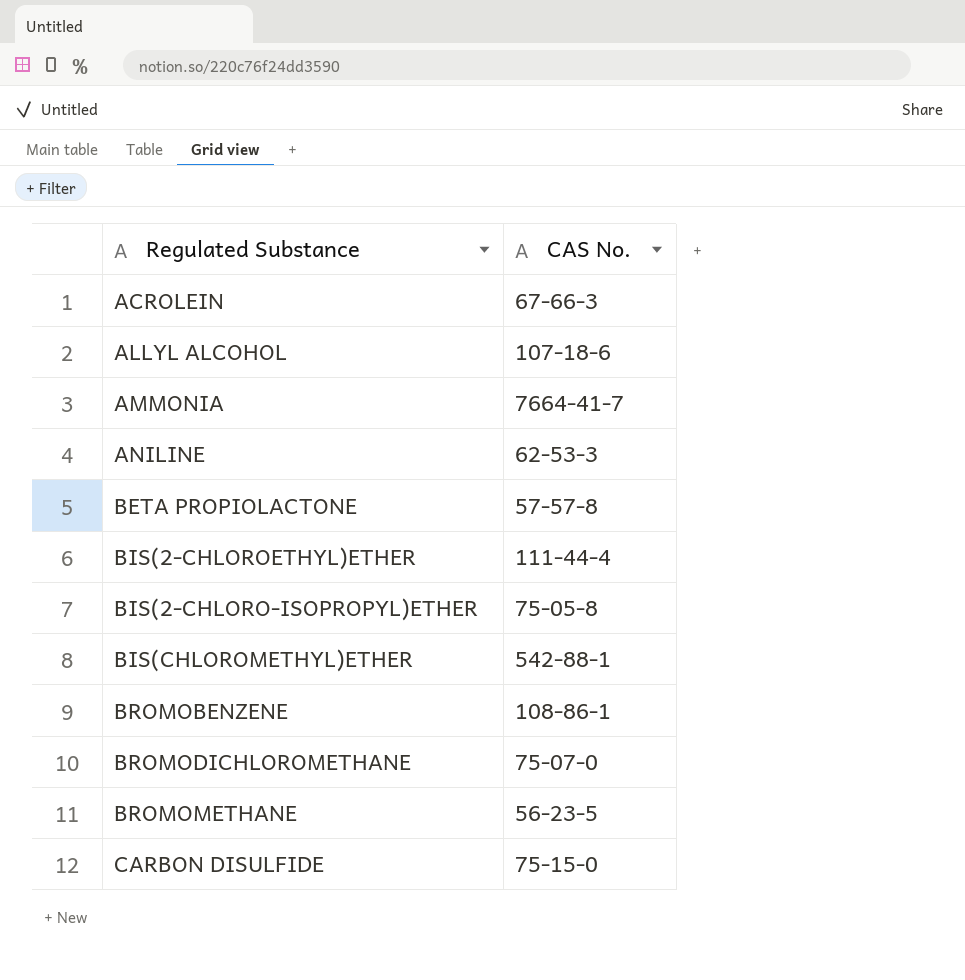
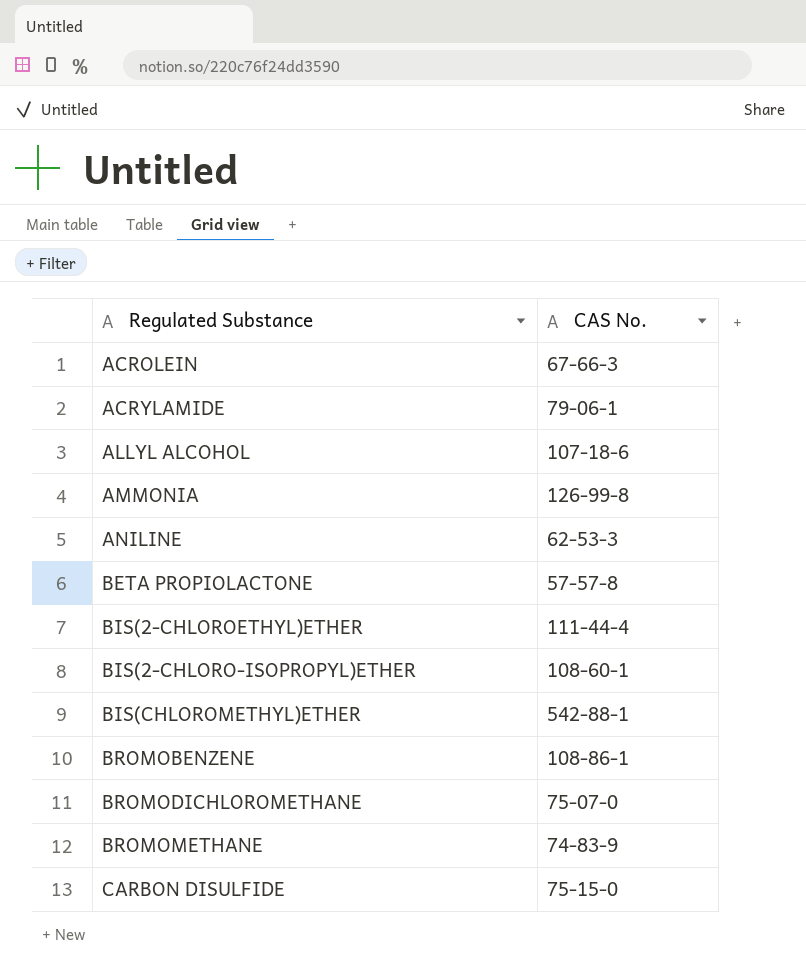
row ACRYLAMIDE: none -> 79-06-1
AMMONIA | CAS No.: 7664-41-7 -> 126-99-8
BIS(2-CHLORO-ISOPROPYL)ETHER | CAS No.: 75-05-8 -> 108-60-1
BROMOMETHANE | CAS No.: 56-23-5 -> 74-83-9

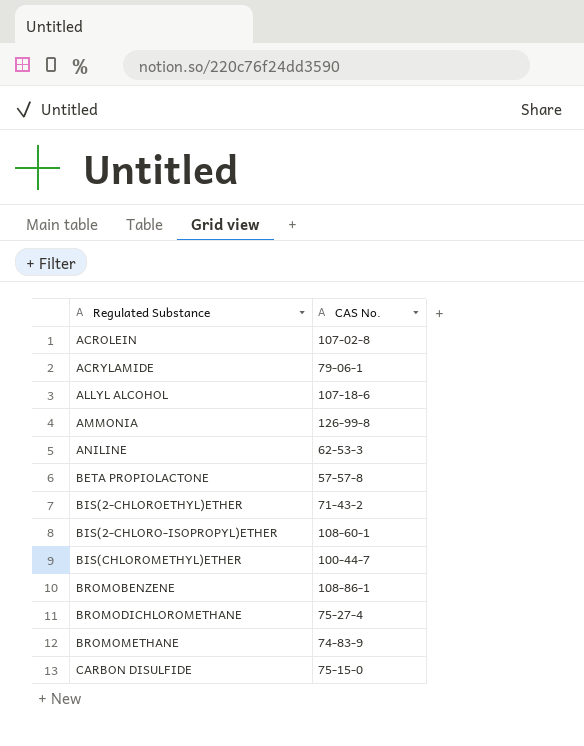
ACROLEIN | CAS No.: 67-66-3 -> 107-02-8
BIS(2-CHLOROETHYL)ETHER | CAS No.: 111-44-4 -> 71-43-2
BIS(CHLOROMETHYL)ETHER | CAS No.: 542-88-1 -> 100-44-7
BROMODICHLOROMETHANE | CAS No.: 75-07-0 -> 75-27-4

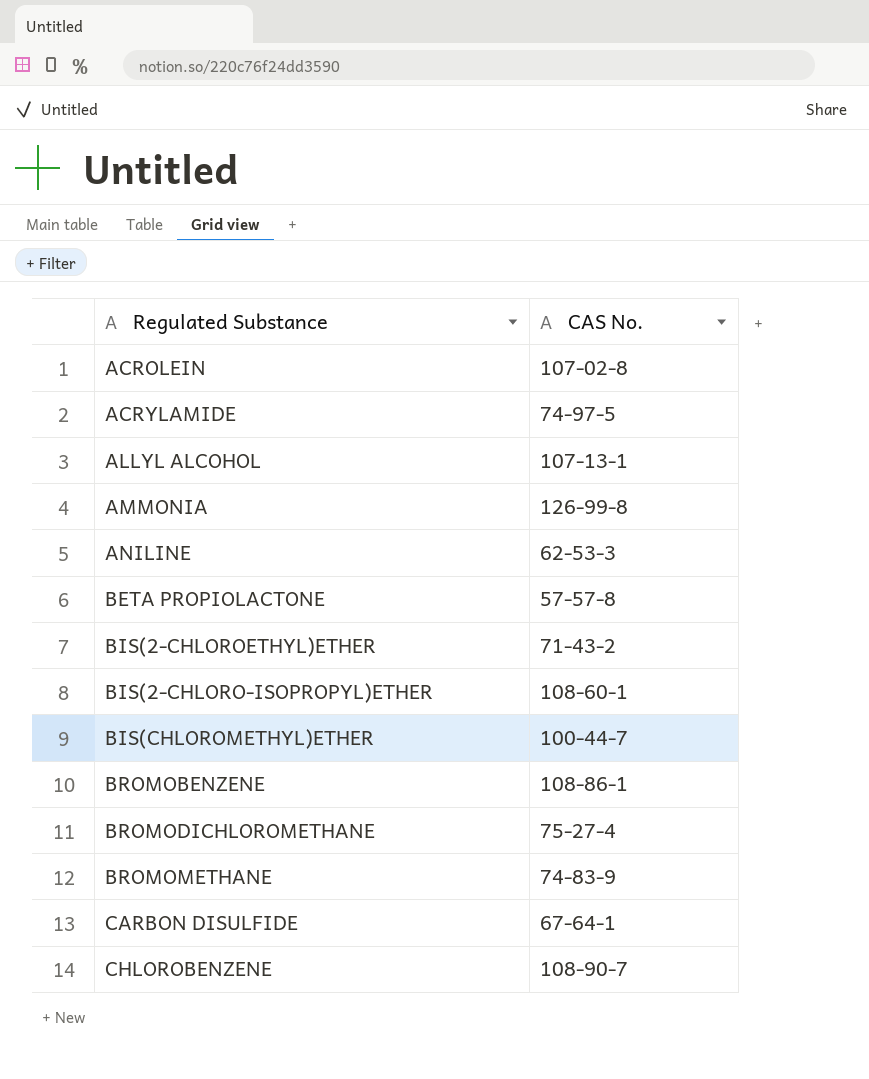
ACRYLAMIDE | CAS No.: 79-06-1 -> 74-97-5
ALLYL ALCOHOL | CAS No.: 107-18-6 -> 107-13-1
CARBON DISULFIDE | CAS No.: 75-15-0 -> 67-64-1
row CHLOROBENZENE: none -> 108-90-7

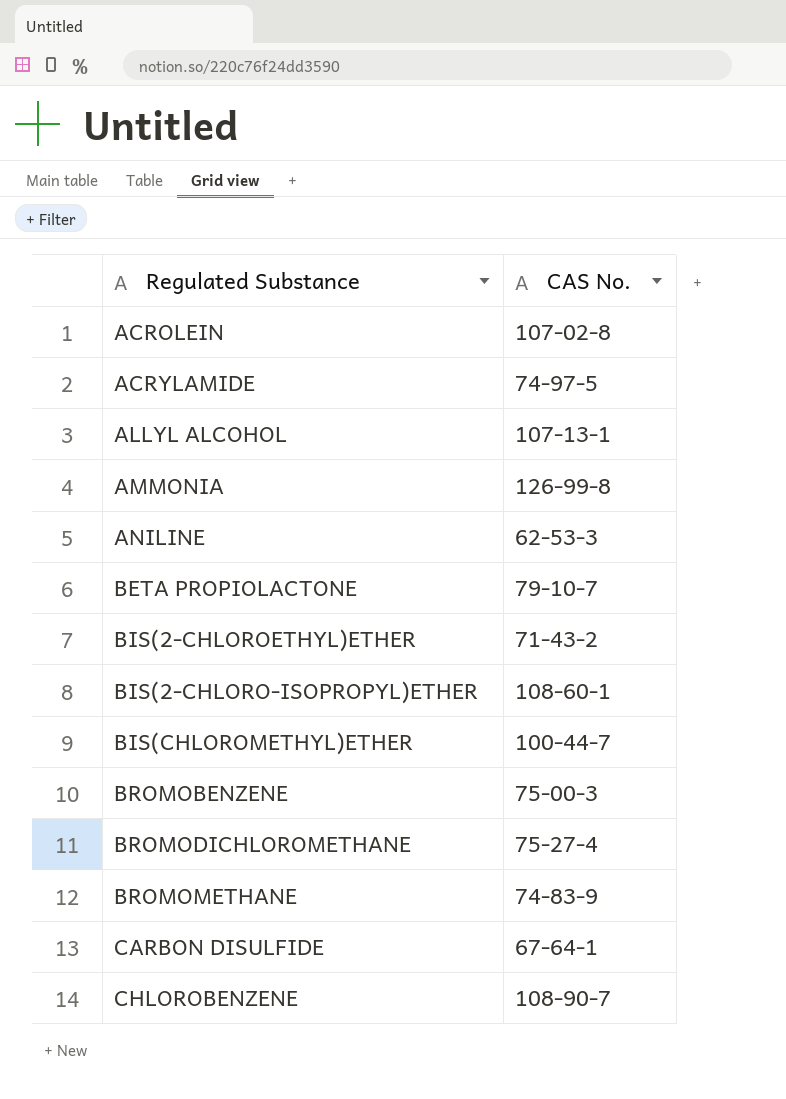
BETA PROPIOLACTONE | CAS No.: 57-57-8 -> 79-10-7
BROMOBENZENE | CAS No.: 108-86-1 -> 75-00-3

